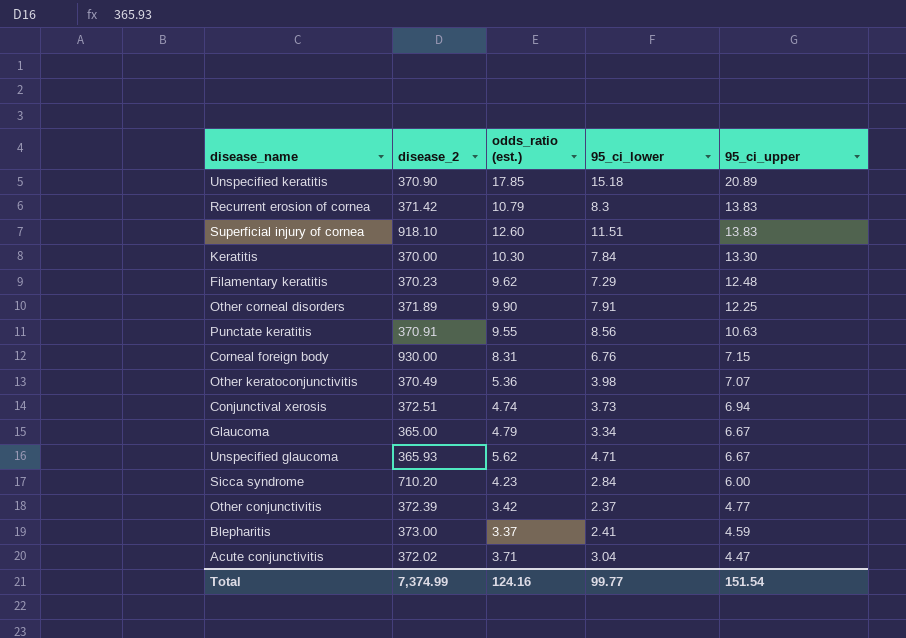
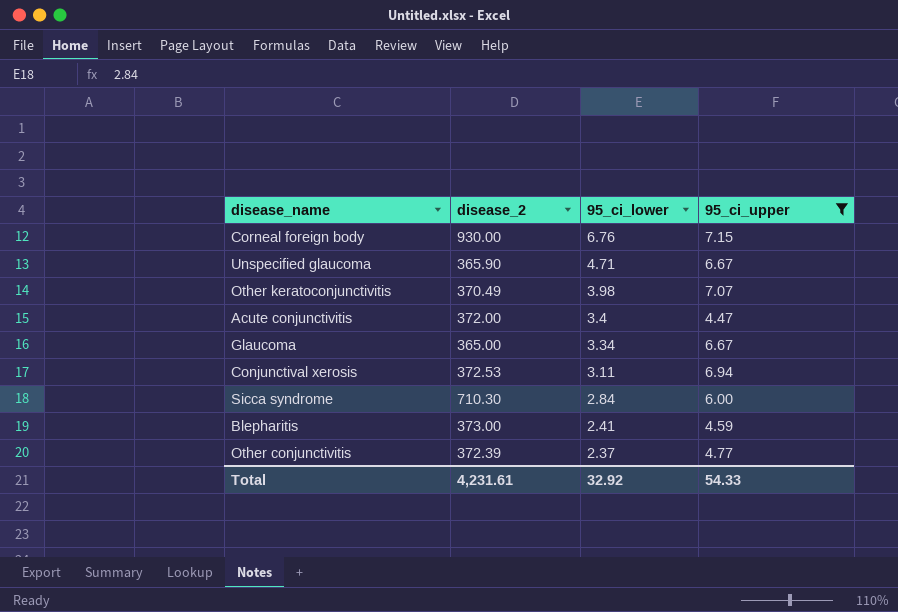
filter: none -> 95_ci_upper <= 7.15
row order: 95_ci_upper descending -> 95_ci_lower descending
column odds_ratio (est.) | position: 3 -> none
Unspecified glaucoma | disease_2: 365.93 -> 365.90
Acute conjunctivitis | disease_2: 372.02 -> 372.00
Acute conjunctivitis | 95_ci_lower: 3.04 -> 3.4
Conjunctival xerosis | disease_2: 372.51 -> 372.53
Conjunctival xerosis | 95_ci_lower: 3.73 -> 3.11
Sicca syndrome | disease_2: 710.20 -> 710.30
Total | disease_2: 7,374.99 -> 4,231.61
Total | 95_ci_lower: 99.77 -> 32.92
Total | 95_ci_upper: 151.54 -> 54.33

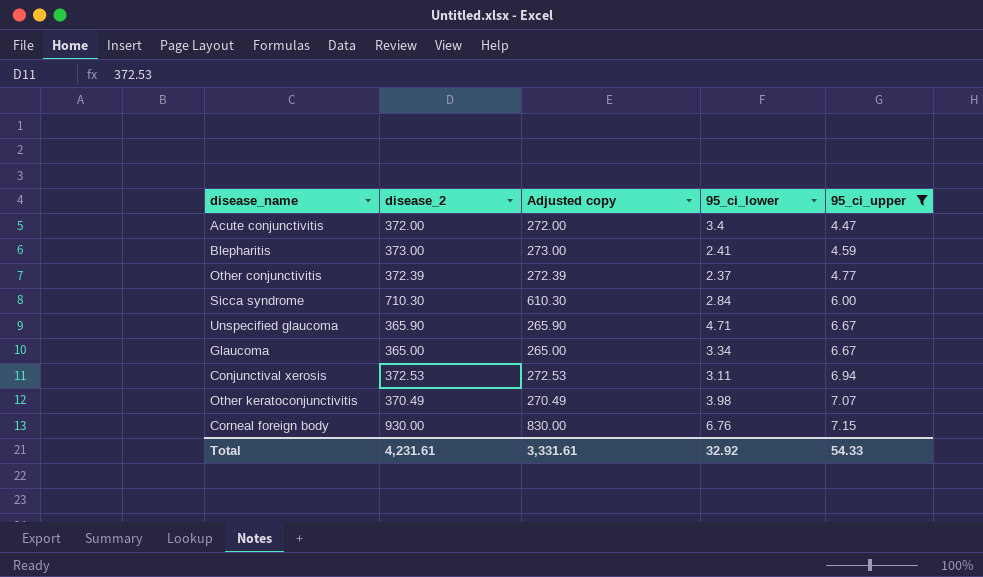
row order: 95_ci_lower descending -> 95_ci_upper ascending
column Adjusted copy | formula: none -> [disease_2] - 100

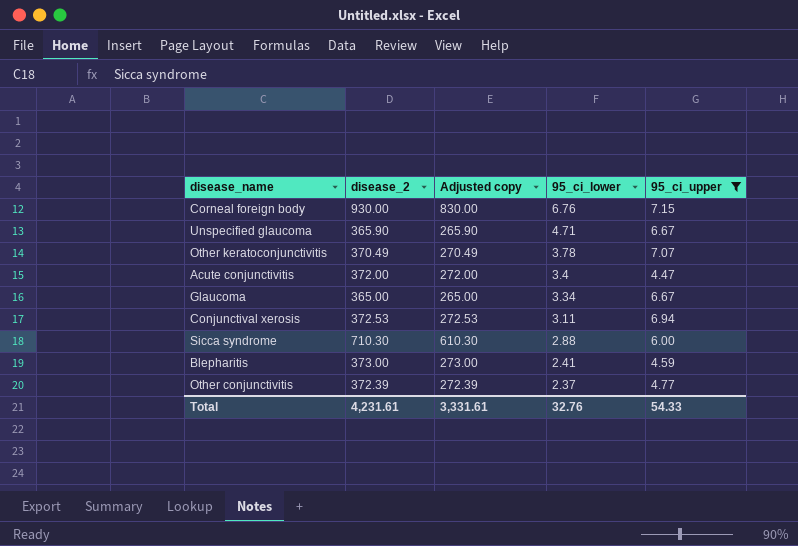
row order: 95_ci_upper ascending -> 95_ci_lower descending
Other keratoconjunctivitis | 95_ci_lower: 3.98 -> 3.78
Sicca syndrome | 95_ci_lower: 2.84 -> 2.88
Total | 95_ci_lower: 32.92 -> 32.76

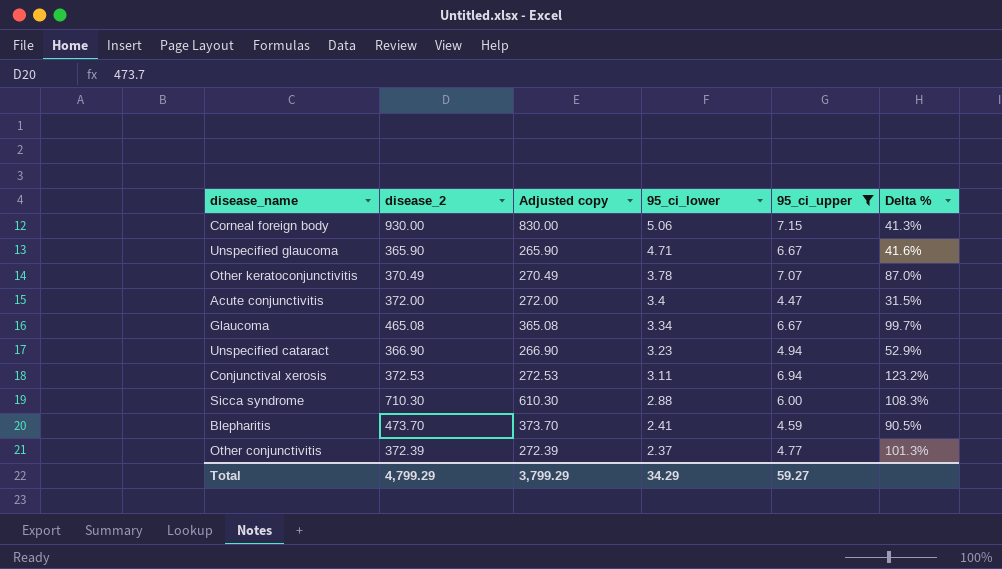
column Delta % | formula: none -> ([95_ci_upper] - [95_ci_lower]) / [95_ci_lower]
Corneal foreign body | 95_ci_lower: 6.76 -> 5.06
Glaucoma | disease_2: 365.00 -> 465.08
Glaucoma | Adjusted copy: 265.00 -> 365.08
row Unspecified cataract: none -> 366.90 | 266.90 | 3.23 | 4.94 | 52.9%
Blepharitis | disease_2: 373.00 -> 473.70
Blepharitis | Adjusted copy: 273.00 -> 373.70
Total | disease_2: 4,231.61 -> 4,799.29
Total | Adjusted copy: 3,331.61 -> 3,799.29
Total | 95_ci_lower: 32.76 -> 34.29
Total | 95_ci_upper: 54.33 -> 59.27

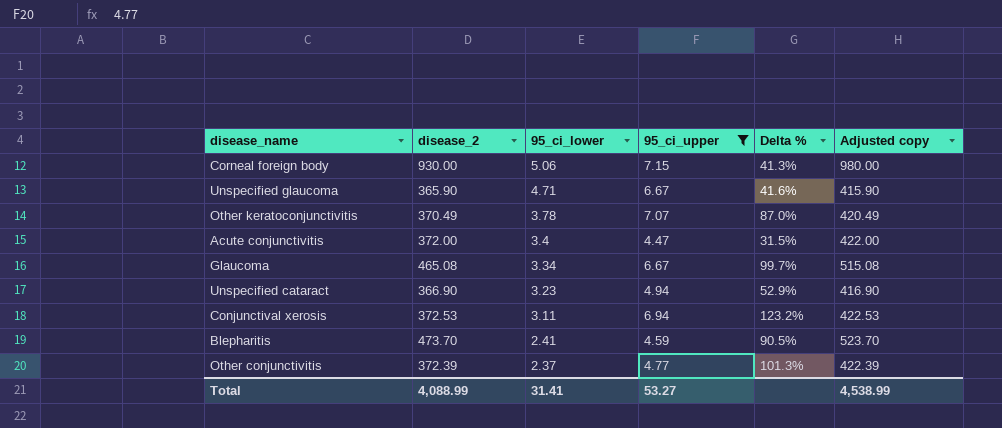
column Adjusted copy | formula: [disease_2] - 100 -> [disease_2] + 50
column Adjusted copy | position: 3 -> 6
row Sicca syndrome: 710.30 | 610.30 | 2.88 | 6.00 | 108.3% -> none
Total | disease_2: 4,799.29 -> 4,088.99
Total | 95_ci_lower: 34.29 -> 31.41
Total | 95_ci_upper: 59.27 -> 53.27
Total | Adjusted copy: 3,799.29 -> 4,538.99

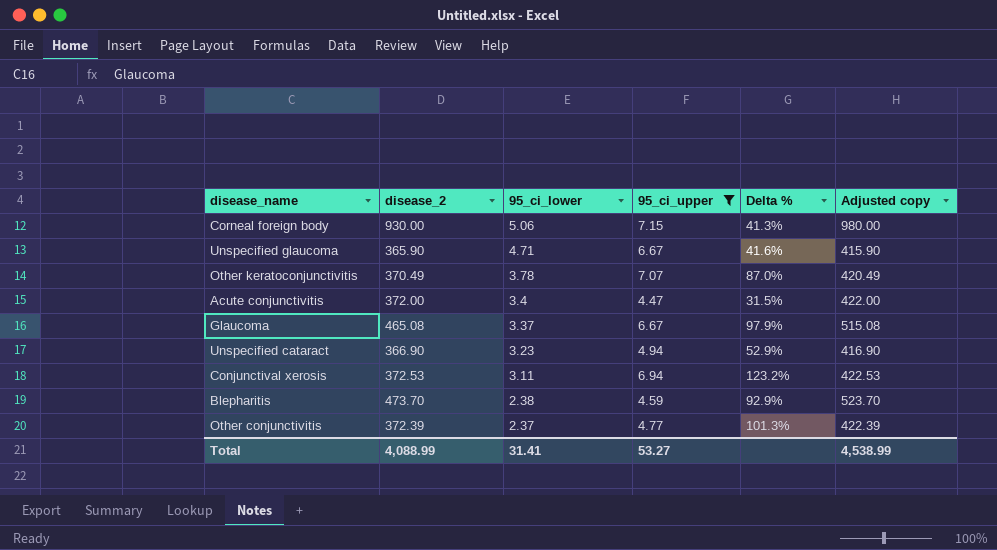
Glaucoma | 95_ci_lower: 3.34 -> 3.37
Glaucoma | Delta %: 99.7% -> 97.9%
Blepharitis | 95_ci_lower: 2.41 -> 2.38
Blepharitis | Delta %: 90.5% -> 92.9%

